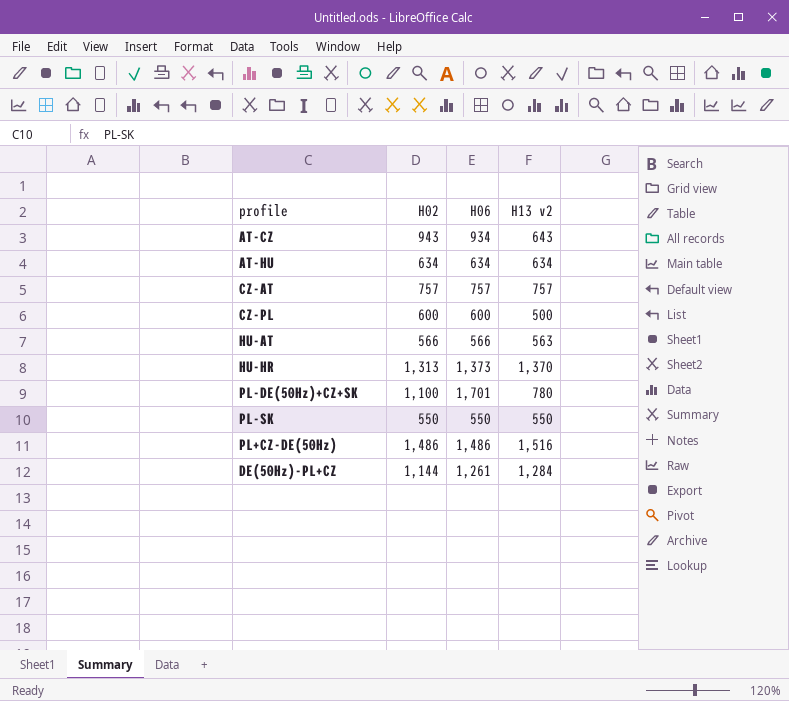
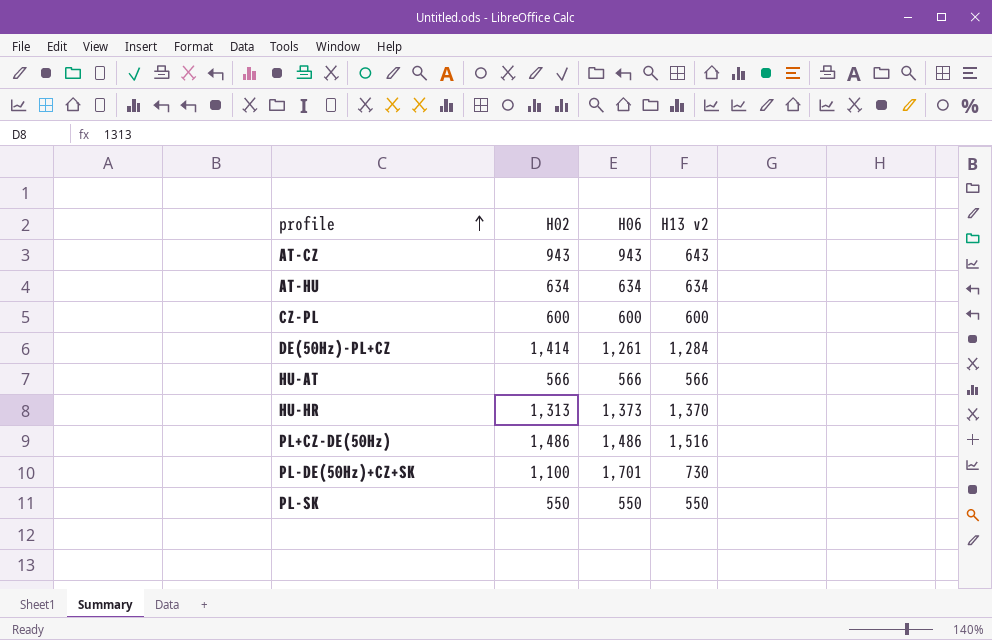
row order: none -> profile ascending
row CZ-AT: 757 | 757 | 757 -> none
AT-CZ | H06: 934 -> 943
CZ-PL | H13 v2: 500 -> 600
DE(50Hz)-PL+CZ | H02: 1,144 -> 1,414
HU-AT | H13 v2: 563 -> 566
PL-DE(50Hz)+CZ+SK | H13 v2: 780 -> 730

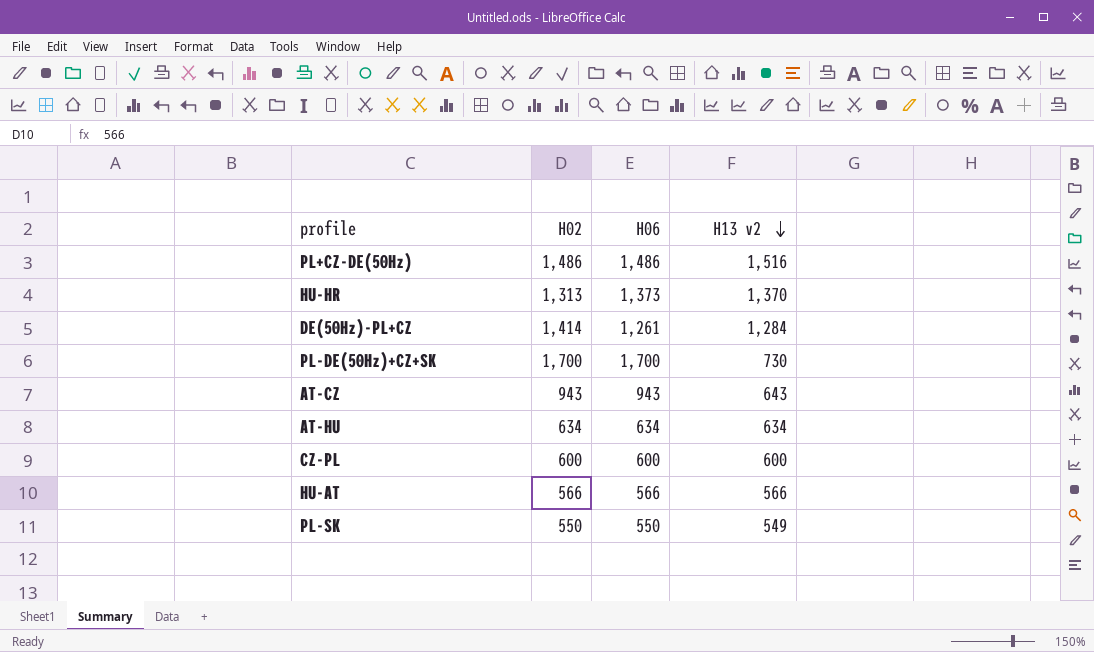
row order: profile ascending -> H13 v2 descending
PL-DE(50Hz)+CZ+SK | H02: 1,100 -> 1,700
PL-DE(50Hz)+CZ+SK | H06: 1,701 -> 1,700
PL-SK | H13 v2: 550 -> 549

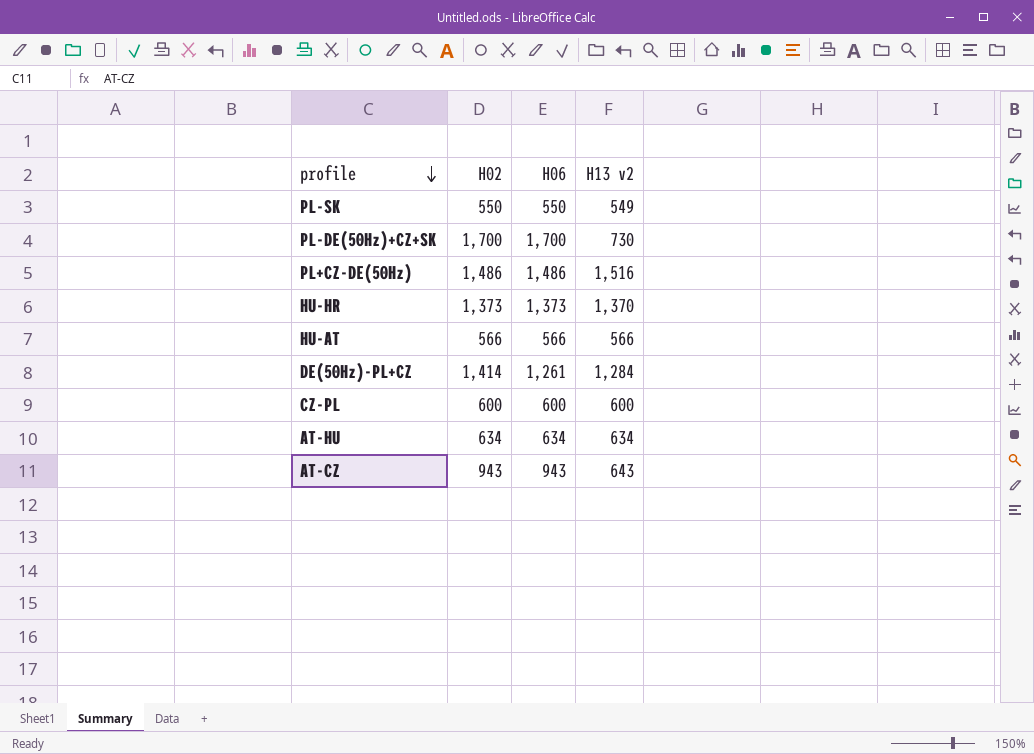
row order: H13 v2 descending -> profile descending
HU-HR | H02: 1,313 -> 1,373

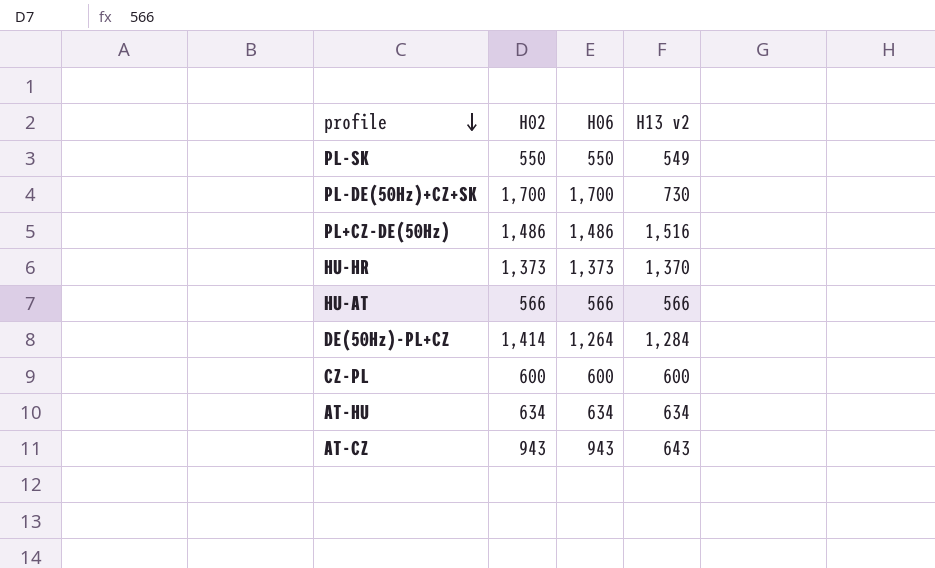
DE(50Hz)-PL+CZ | H06: 1,261 -> 1,264

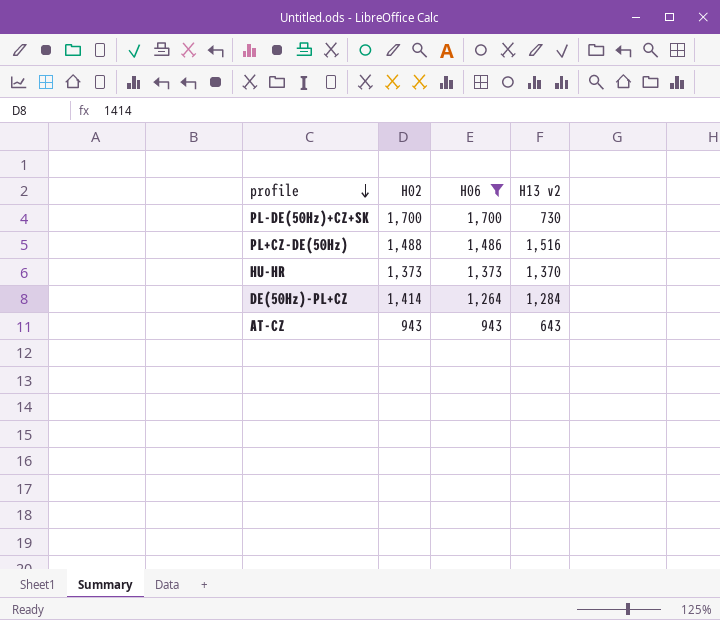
filter: none -> H06 >= 943
PL+CZ-DE(50Hz) | H02: 1,486 -> 1,488

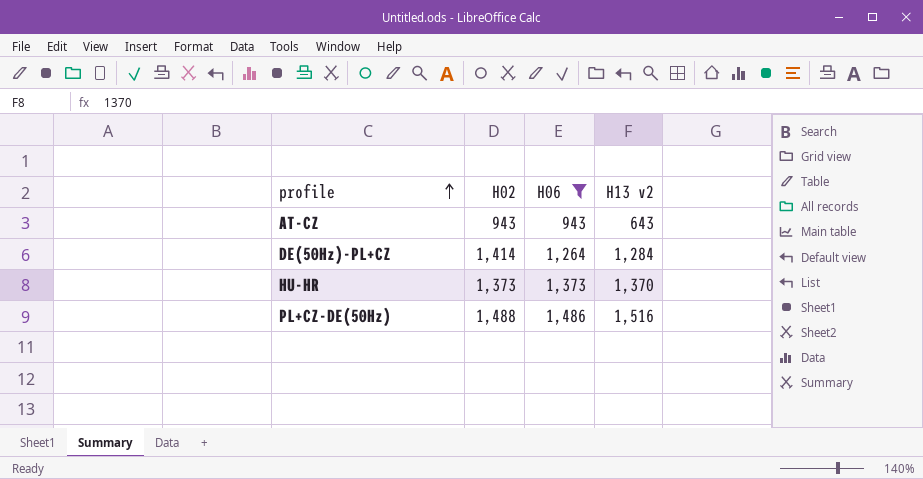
row order: profile descending -> profile ascending
row PL-DE(50Hz)+CZ+SK: 1,700 | 1,700 | 730 -> none

